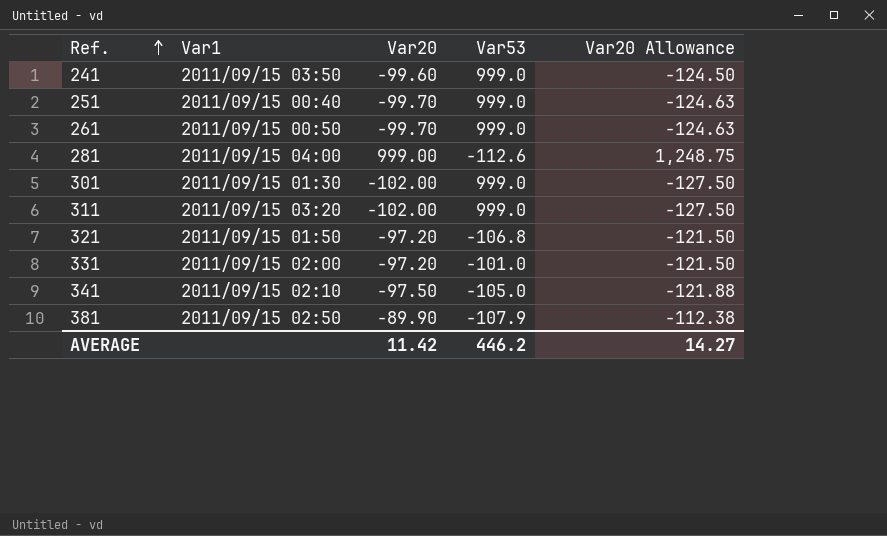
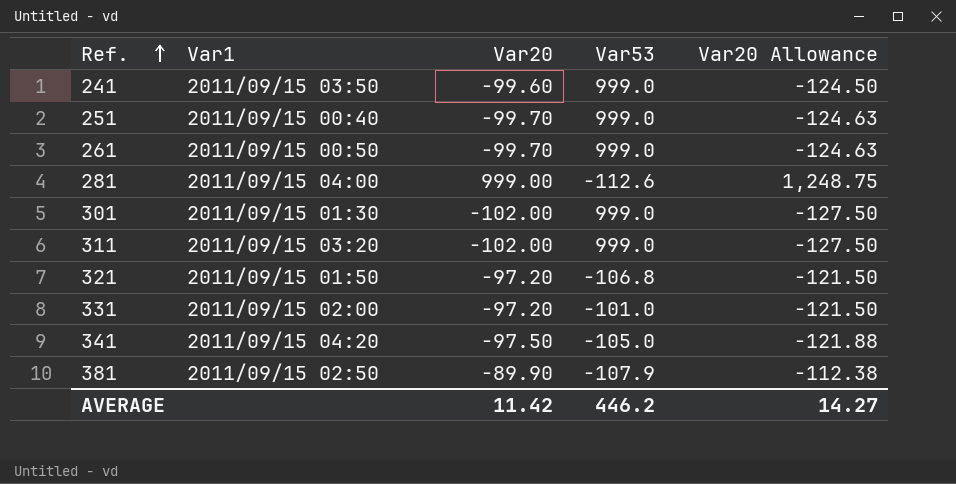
341 | Var1: 2011/09/15 02:10 -> 2011/09/15 04:20

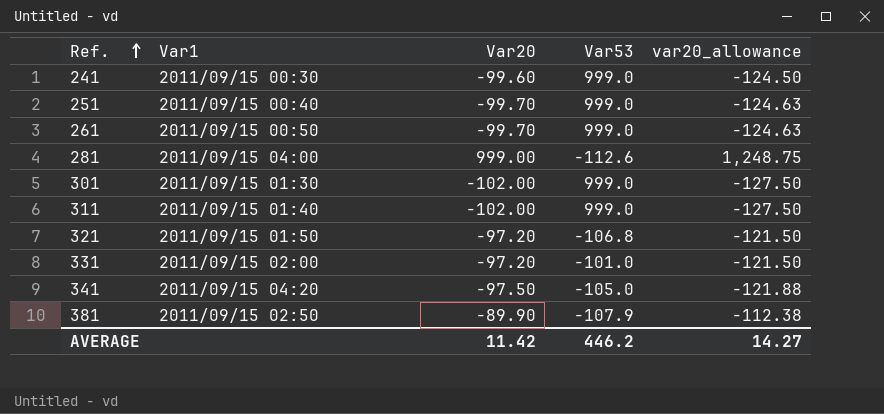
column name: Var20 Allowance -> var20_allowance
241 | Var1: 2011/09/15 03:50 -> 2011/09/15 00:30
311 | Var1: 2011/09/15 03:20 -> 2011/09/15 01:40

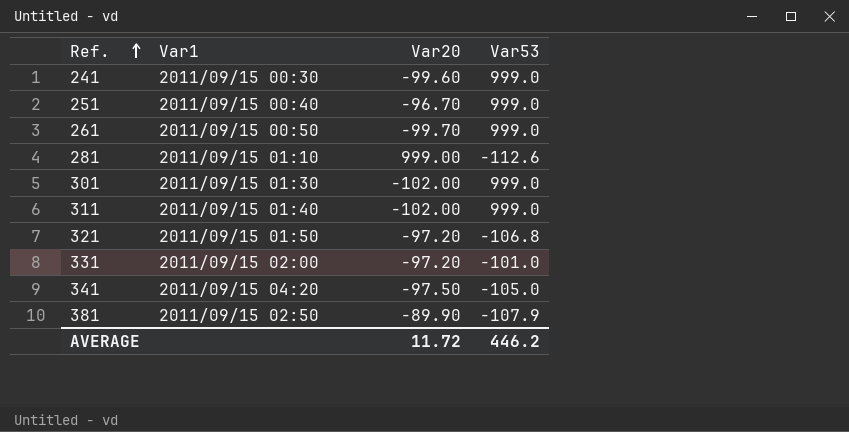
column var20_allowance | formula: [Var20] * 1.25 -> none
251 | Var20: -99.70 -> -96.70
281 | Var1: 2011/09/15 04:00 -> 2011/09/15 01:10
AVERAGE | Var20: 11.42 -> 11.72

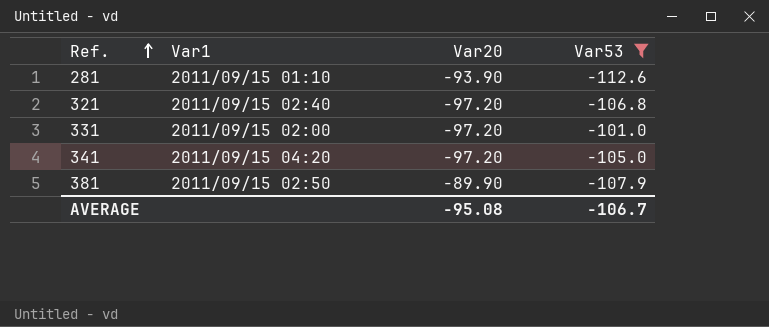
filter: none -> Var53 != 999.0
281 | Var20: 999.00 -> -93.90
321 | Var1: 2011/09/15 01:50 -> 2011/09/15 02:40
341 | Var20: -97.50 -> -97.20
AVERAGE | Var20: 11.72 -> -95.08
AVERAGE | Var53: 446.2 -> -106.7

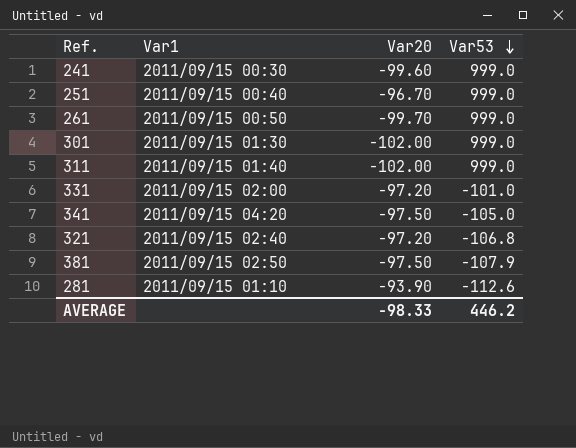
filter: Var53 != 999.0 -> none
row order: Ref. ascending -> Var53 descending
341 | Var20: -97.20 -> -97.50
381 | Var20: -89.90 -> -97.50
AVERAGE | Var20: -95.08 -> -98.33
AVERAGE | Var53: -106.7 -> 446.2

